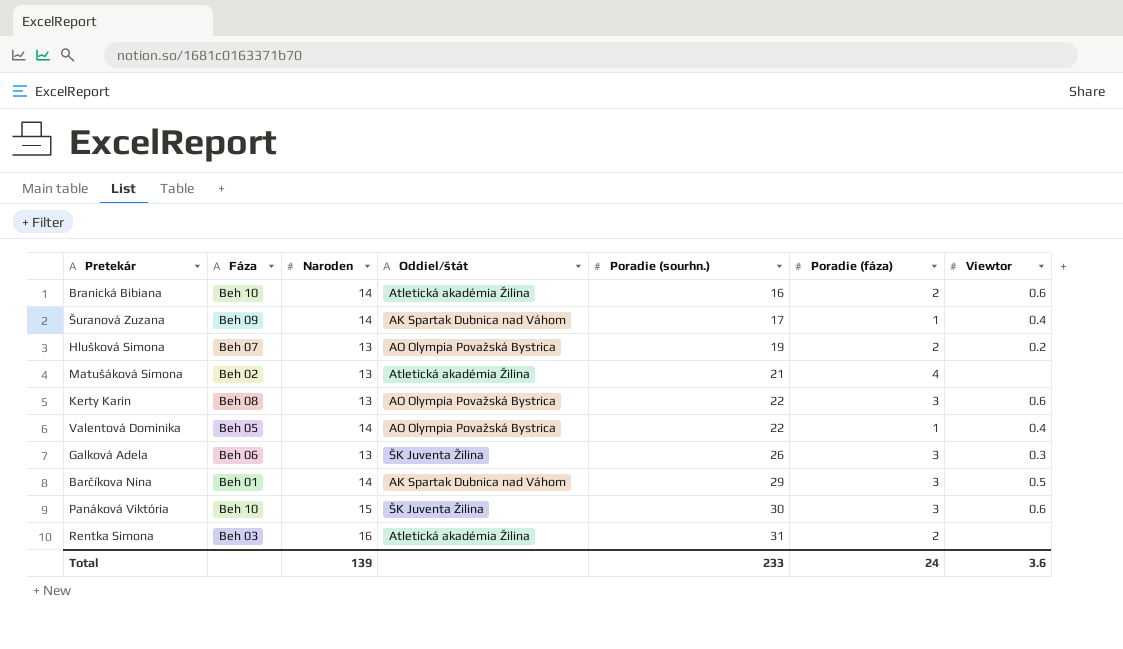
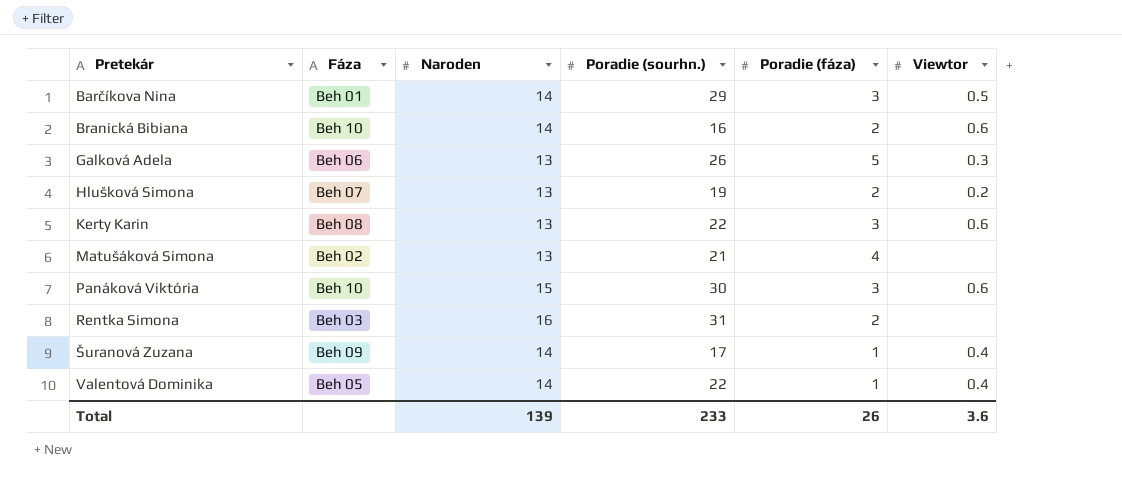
row order: Poradie (sourhn.) ascending -> Pretekár ascending
column Oddiel/štát | position: 4 -> none
Galková Adela | Poradie (fáza): 3 -> 5
Total | Poradie (fáza): 24 -> 26

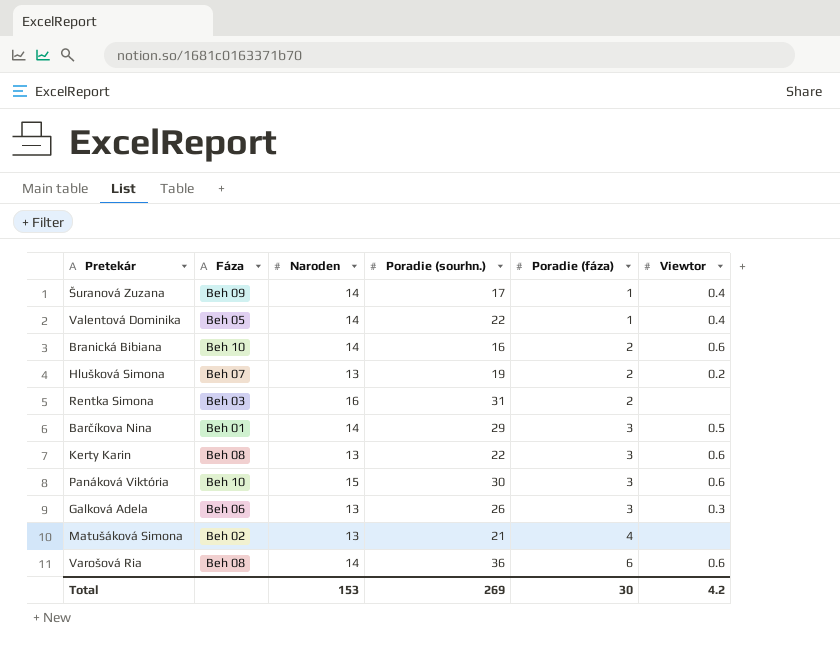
row order: Pretekár ascending -> Poradie (fáza) ascending
Galková Adela | Poradie (fáza): 5 -> 3
row Varošová Ria: none -> Beh 08 | 14 | 36 | 6 | 0.6
Total | Naroden: 139 -> 153
Total | Poradie (sourhn.): 233 -> 269
Total | Poradie (fáza): 26 -> 30
Total | Viewtor: 3.6 -> 4.2

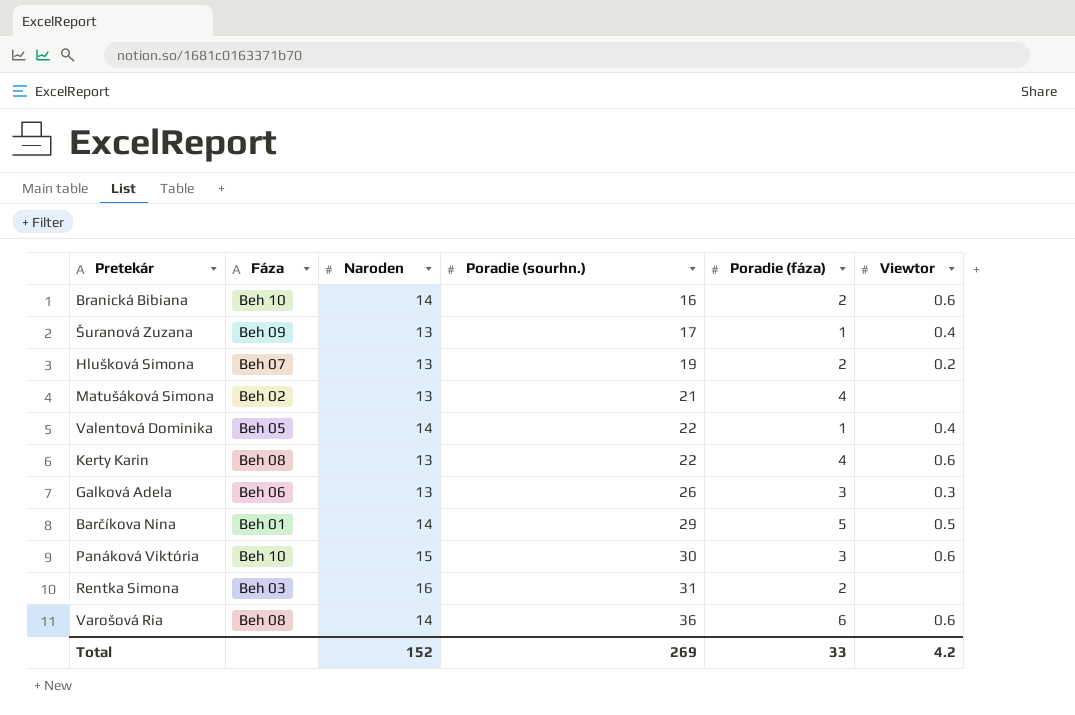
row order: Poradie (fáza) ascending -> Poradie (sourhn.) ascending
Šuranová Zuzana | Naroden: 14 -> 13
Kerty Karin | Poradie (fáza): 3 -> 4
Barčíkova Nina | Poradie (fáza): 3 -> 5
Total | Naroden: 153 -> 152
Total | Poradie (fáza): 30 -> 33

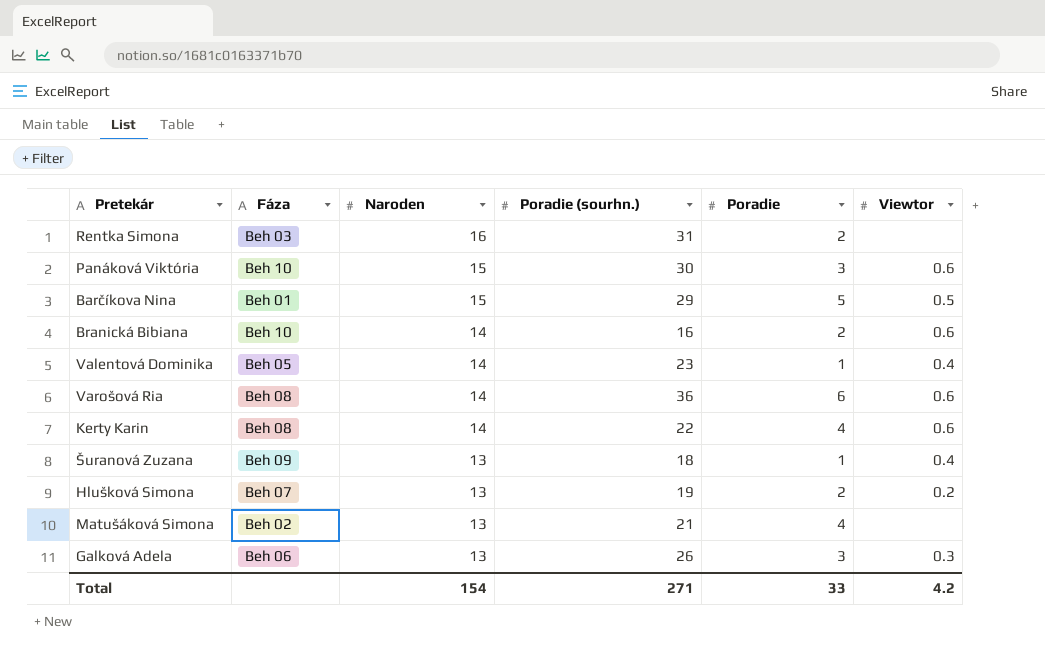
row order: Poradie (sourhn.) ascending -> Naroden descending
column name: Poradie (fáza) -> Poradie
Barčíkova Nina | Naroden: 14 -> 15
Valentová Dominika | Poradie (sourhn.): 22 -> 23
Kerty Karin | Naroden: 13 -> 14
Šuranová Zuzana | Poradie (sourhn.): 17 -> 18
Total | Naroden: 152 -> 154
Total | Poradie (sourhn.): 269 -> 271

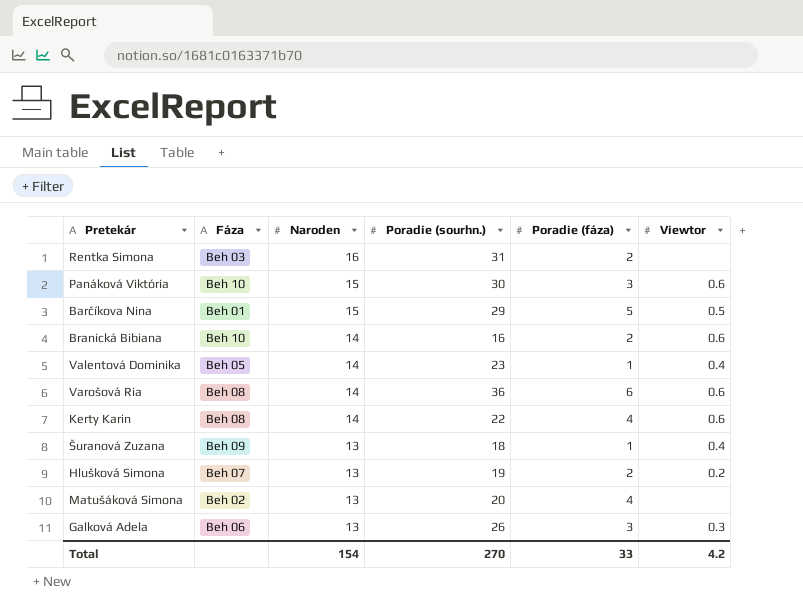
column name: Poradie -> Poradie (fáza)
Matušáková Simona | Poradie (sourhn.): 21 -> 20
Total | Poradie (sourhn.): 271 -> 270

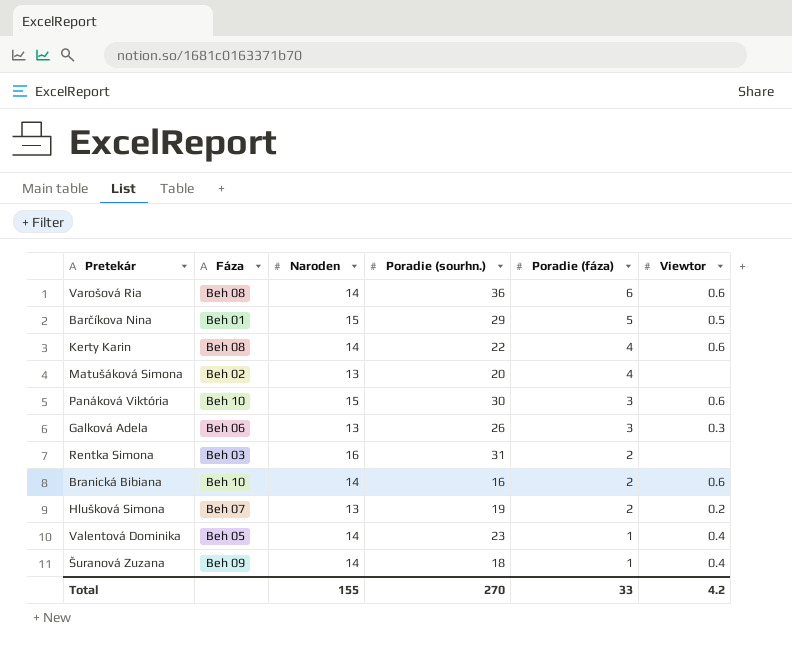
row order: Naroden descending -> Poradie (fáza) descending
Šuranová Zuzana | Naroden: 13 -> 14
Total | Naroden: 154 -> 155

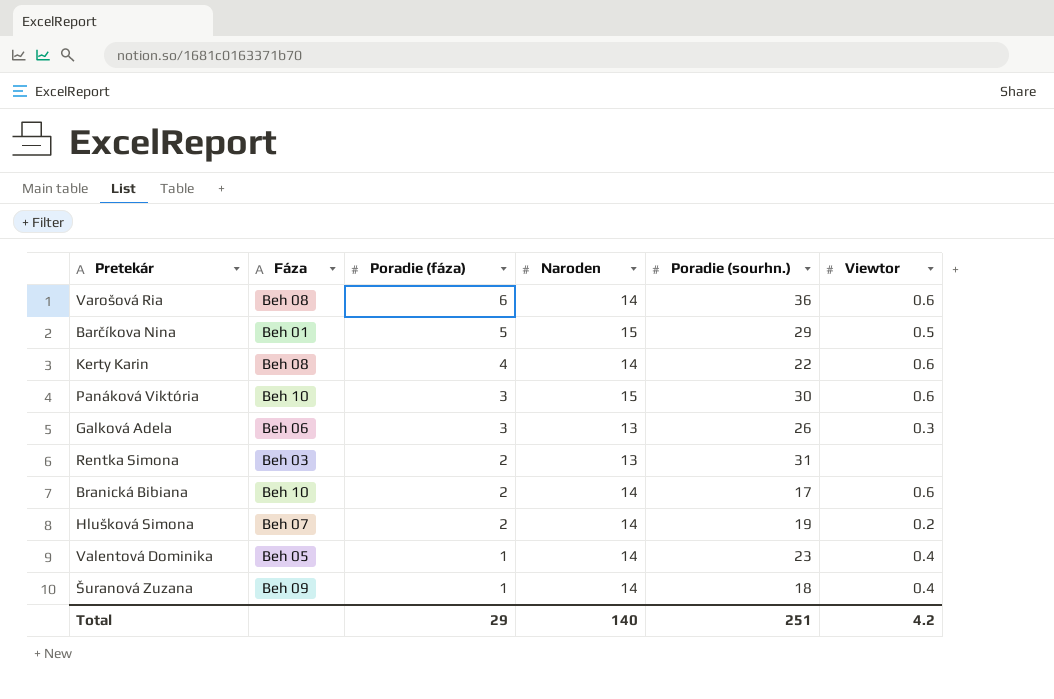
column Poradie (fáza) | position: 5 -> 3
row Matušáková Simona: Beh 02 | 13 | 20 | 4 | none -> none
Rentka Simona | Naroden: 16 -> 13
Branická Bibiana | Poradie (sourhn.): 16 -> 17
Hlušková Simona | Naroden: 13 -> 14
Total | Poradie (fáza): 33 -> 29
Total | Naroden: 155 -> 140
Total | Poradie (sourhn.): 270 -> 251

